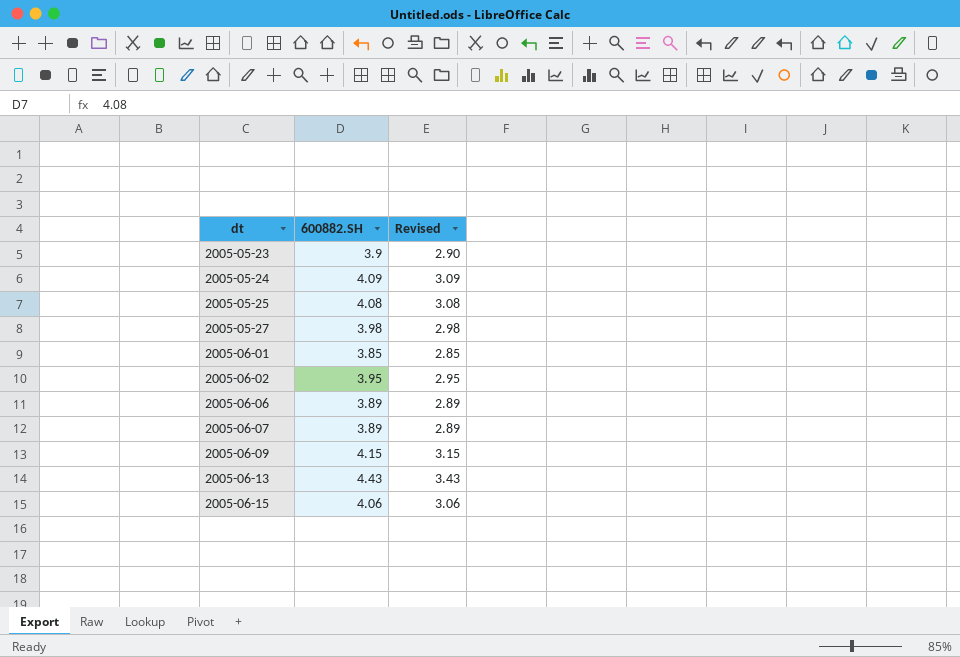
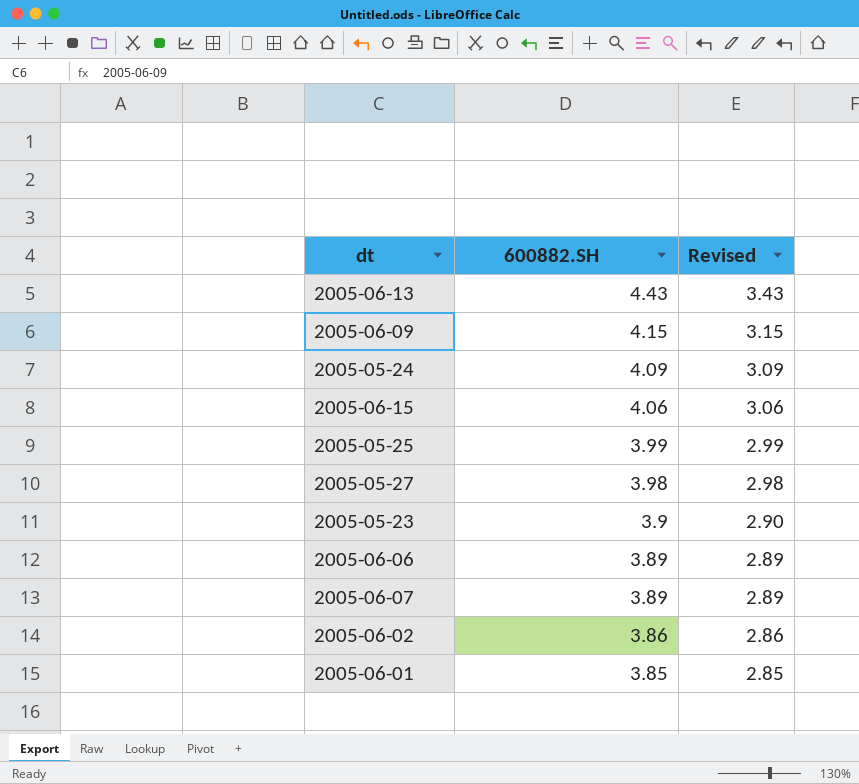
row order: dt ascending -> 600882.SH descending
2005-05-25 | 600882.SH: 4.08 -> 3.99
2005-05-25 | Revised: 3.08 -> 2.99
2005-06-02 | 600882.SH: 3.95 -> 3.86
2005-06-02 | Revised: 2.95 -> 2.86

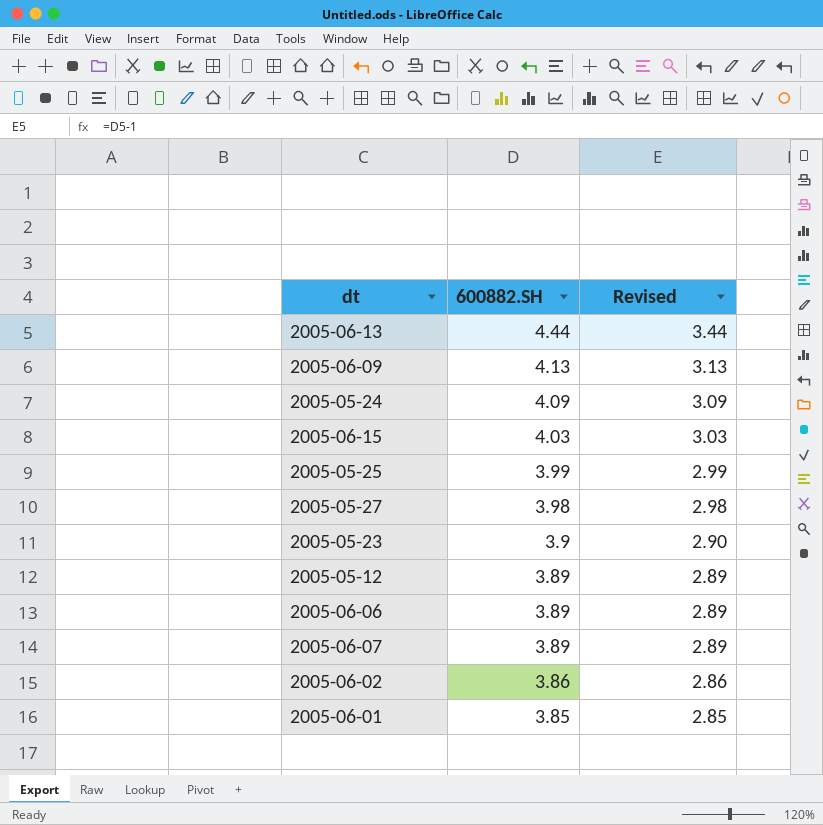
2005-06-13 | 600882.SH: 4.43 -> 4.44
2005-06-13 | Revised: 3.43 -> 3.44
2005-06-09 | 600882.SH: 4.15 -> 4.13
2005-06-09 | Revised: 3.15 -> 3.13
2005-06-15 | 600882.SH: 4.06 -> 4.03
2005-06-15 | Revised: 3.06 -> 3.03
row 2005-05-12: none -> 3.89 | 2.89

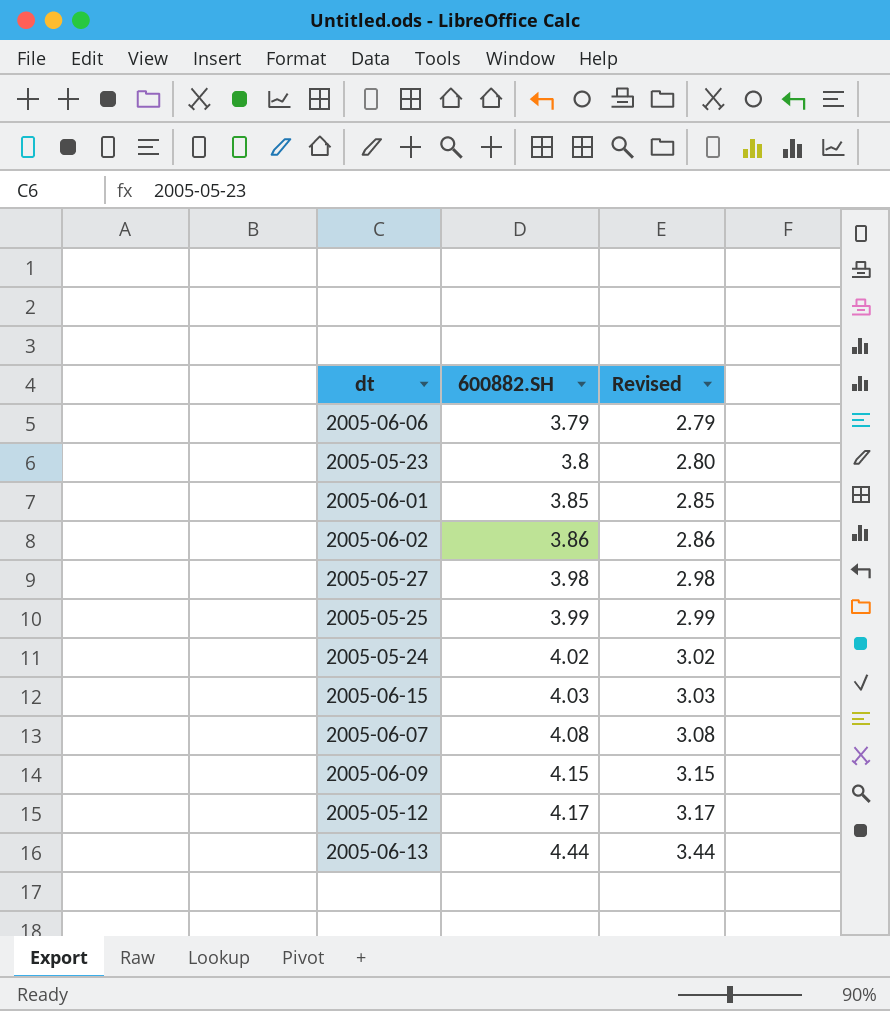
row order: 600882.SH descending -> 600882.SH ascending
2005-06-06 | 600882.SH: 3.89 -> 3.79
2005-06-06 | Revised: 2.89 -> 2.79
2005-05-23 | 600882.SH: 3.9 -> 3.8
2005-05-23 | Revised: 2.90 -> 2.80
2005-05-24 | 600882.SH: 4.09 -> 4.02
2005-05-24 | Revised: 3.09 -> 3.02
2005-06-07 | 600882.SH: 3.89 -> 4.08
2005-06-07 | Revised: 2.89 -> 3.08
2005-06-09 | 600882.SH: 4.13 -> 4.15
2005-06-09 | Revised: 3.13 -> 3.15
2005-05-12 | 600882.SH: 3.89 -> 4.17
2005-05-12 | Revised: 2.89 -> 3.17

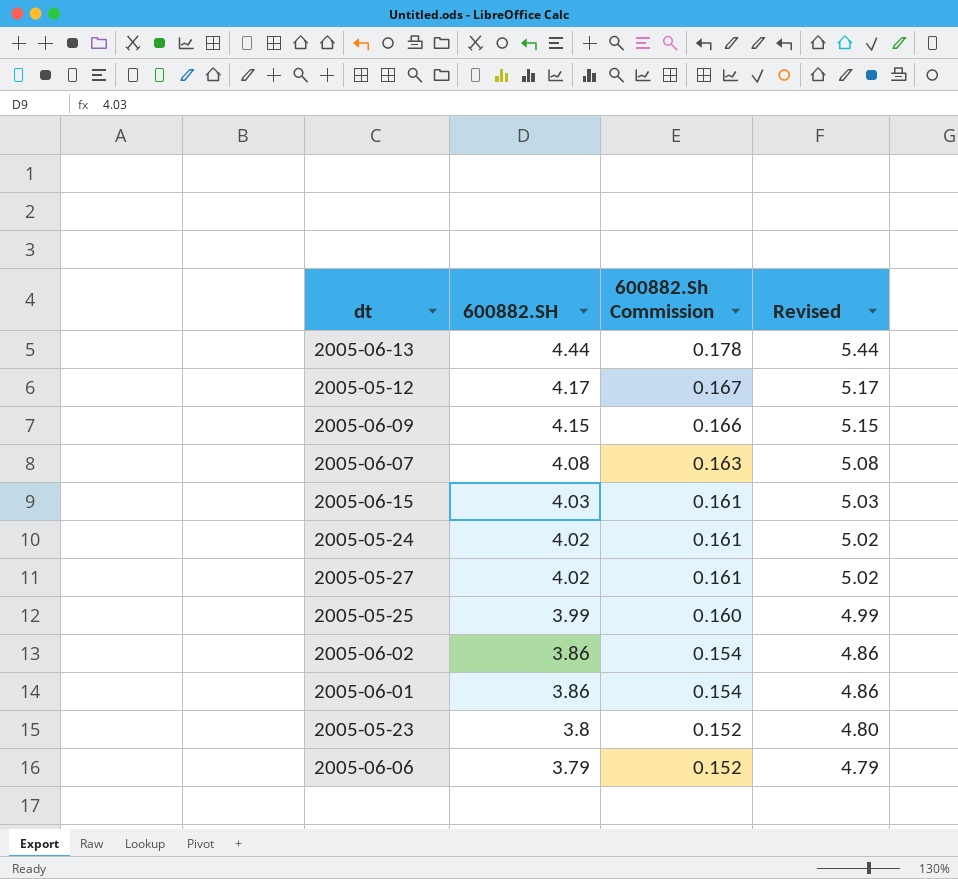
row order: 600882.SH ascending -> 600882.SH descending
column 600882.Sh Commission | formula: none -> [600882.SH] * 0.04
column Revised | formula: [600882.SH] - 1 -> [600882.SH] + 1
2005-05-27 | 600882.SH: 3.98 -> 4.02
2005-06-01 | 600882.SH: 3.85 -> 3.86

